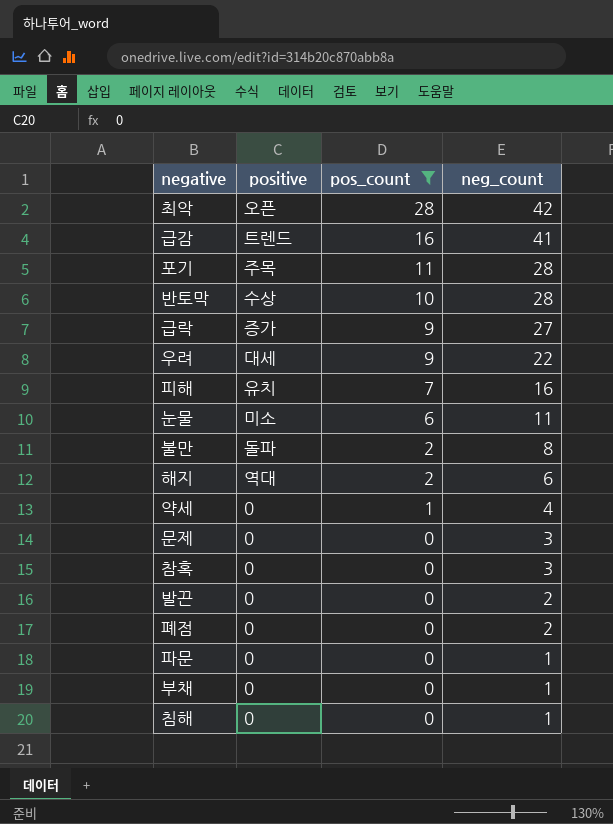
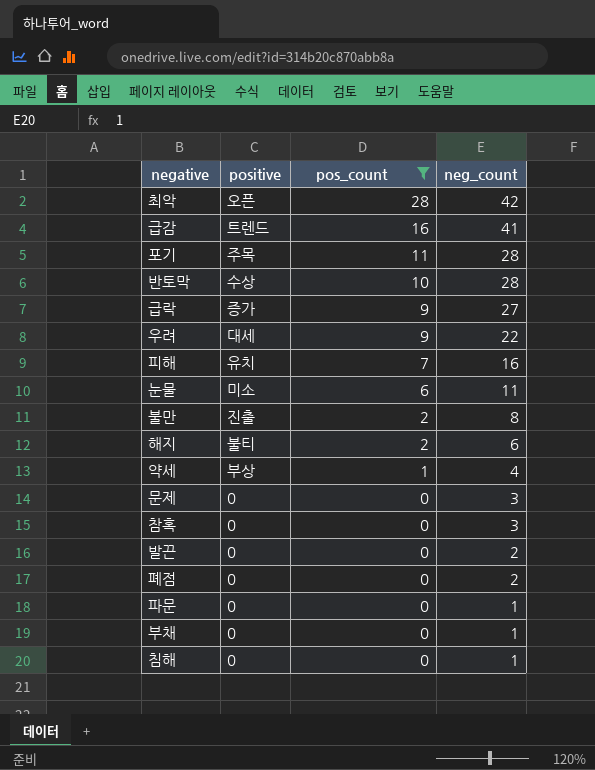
불만 | positive: 돌파 -> 진출
해지 | positive: 역대 -> 불티
약세 | positive: 0 -> 부상

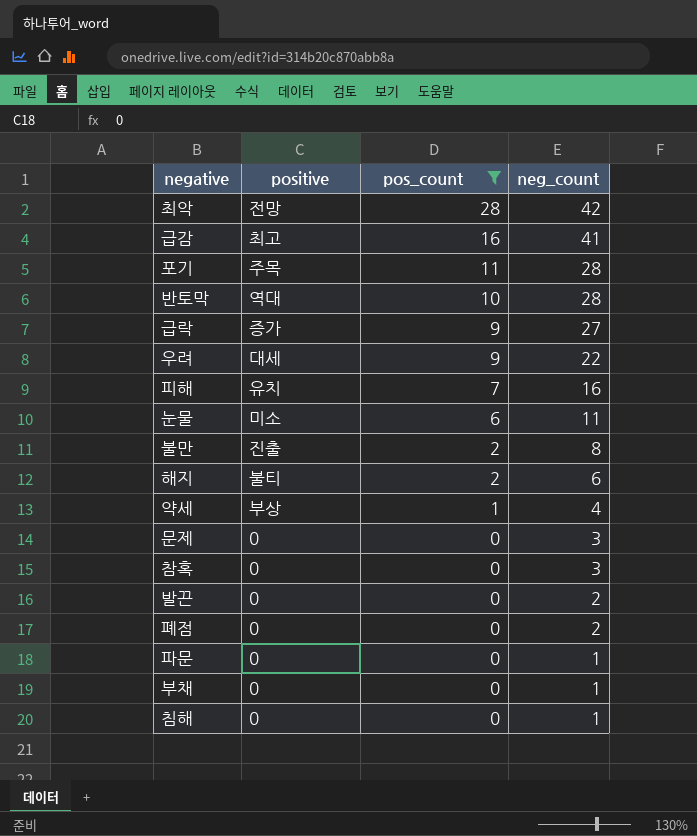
최악 | positive: 오픈 -> 전망
급감 | positive: 트렌드 -> 최고
반토막 | positive: 수상 -> 역대

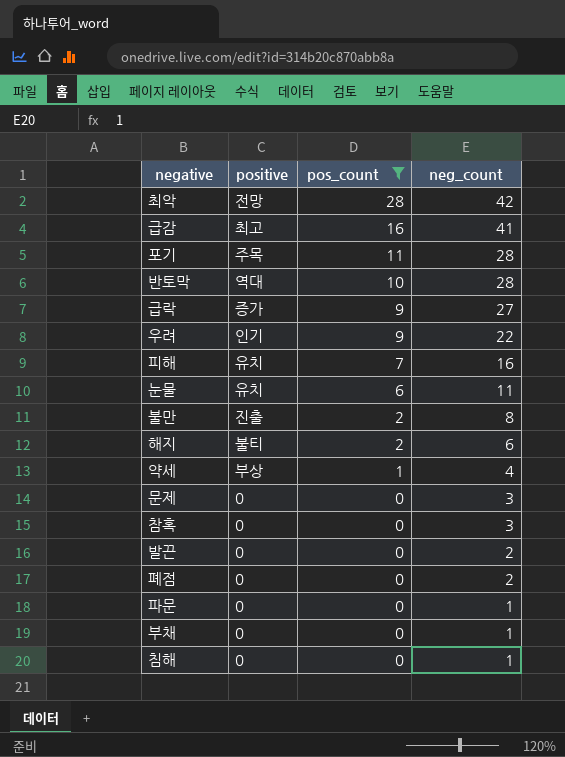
우려 | positive: 대세 -> 인기
눈물 | positive: 미소 -> 유치

